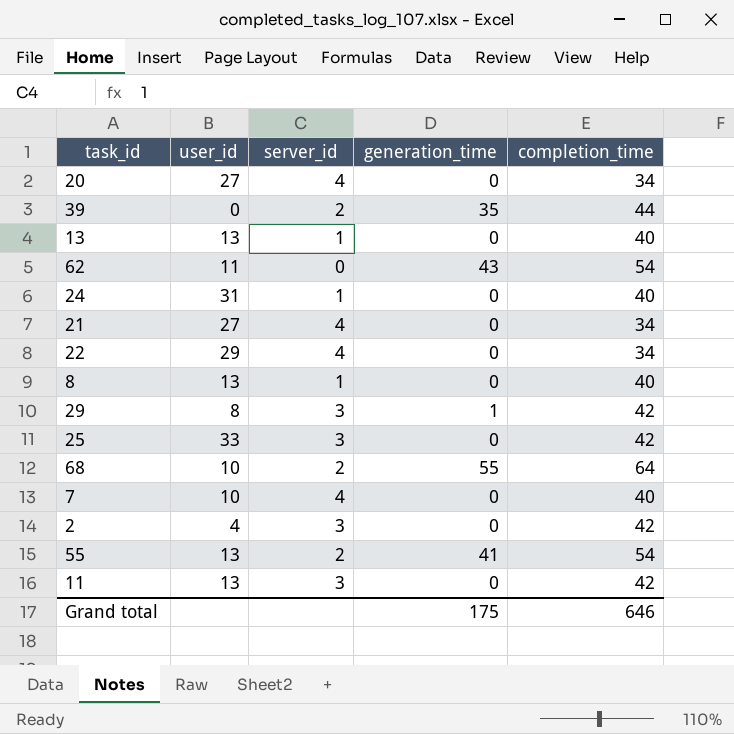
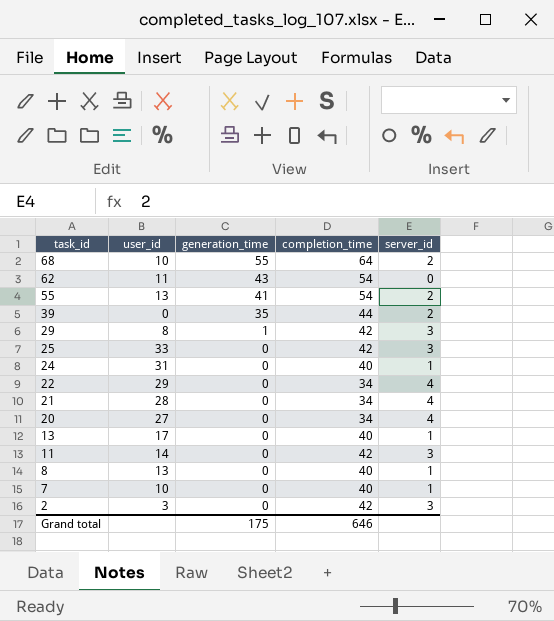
row order: none -> task_id descending
column server_id | position: 3 -> 5
21 | user_id: 27 -> 28
13 | user_id: 13 -> 17
11 | user_id: 13 -> 14
7 | server_id: 4 -> 1
2 | user_id: 4 -> 3

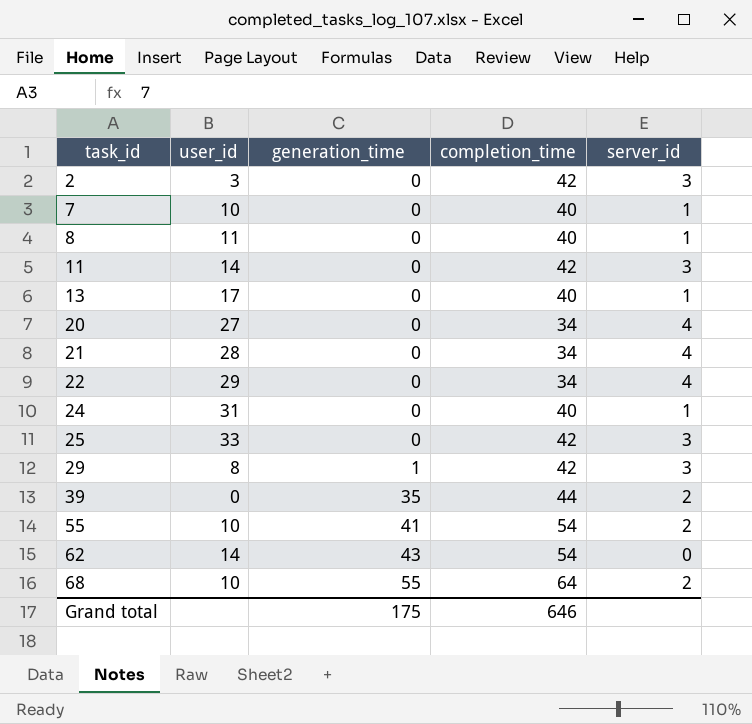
row order: task_id descending -> task_id ascending
8 | user_id: 13 -> 11
55 | user_id: 13 -> 10
62 | user_id: 11 -> 14

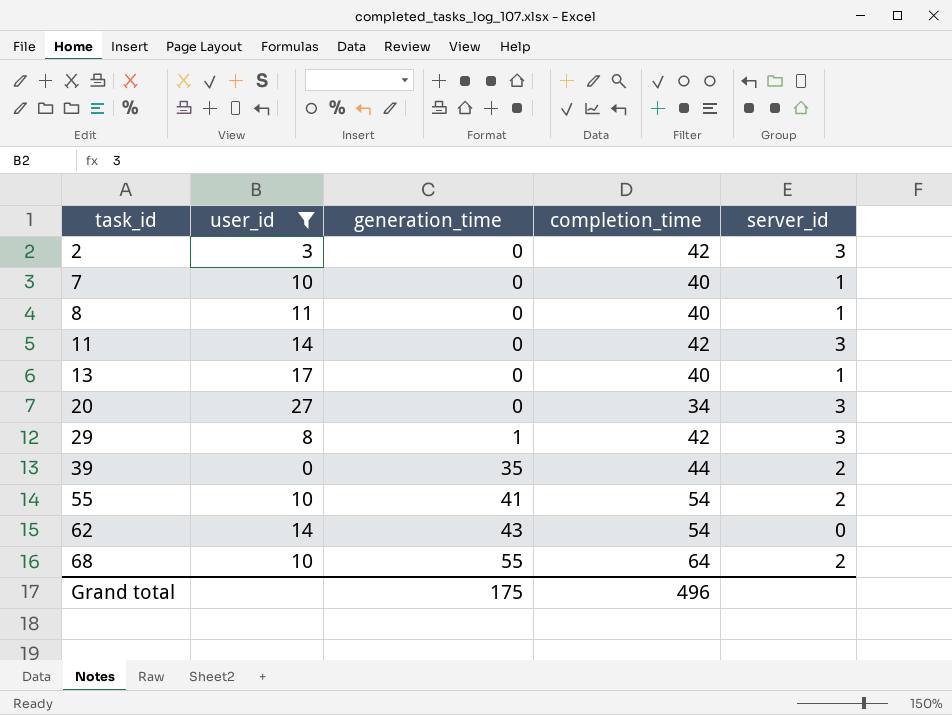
filter: none -> user_id <= 27
20 | server_id: 4 -> 3
Grand total | completion_time: 646 -> 496

